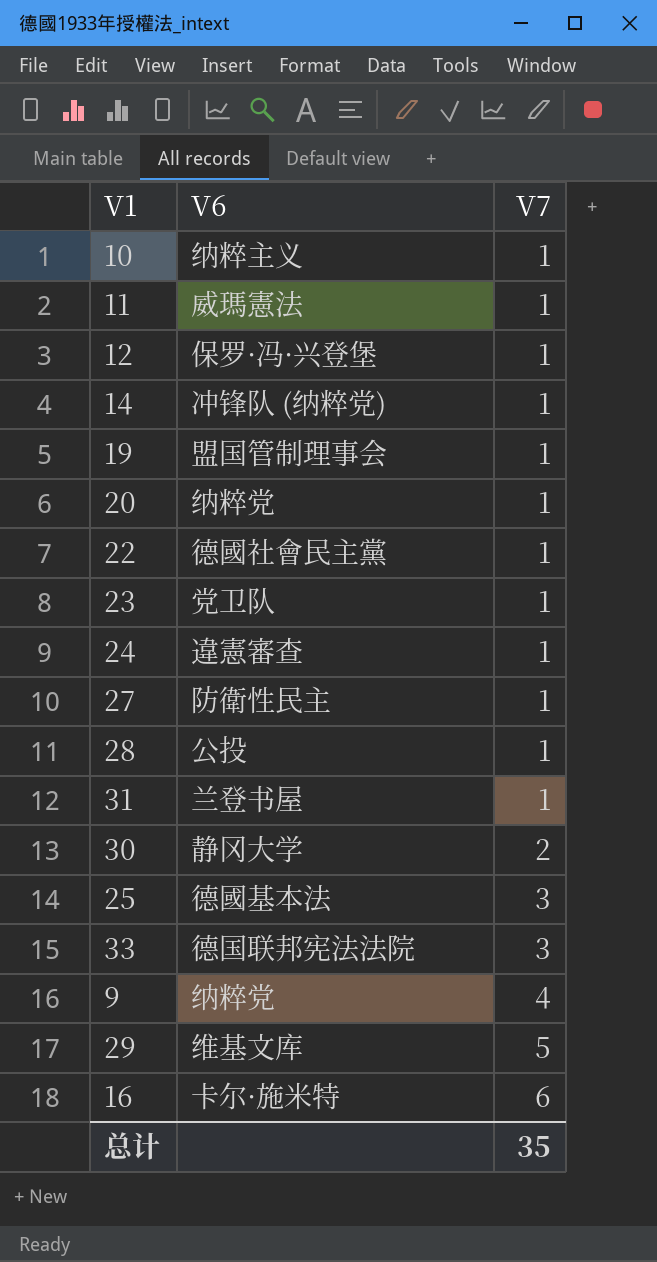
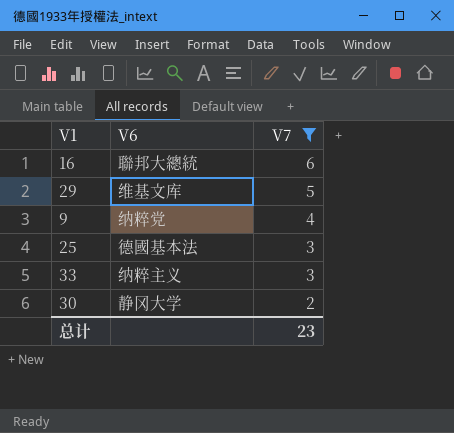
filter: none -> V7 != 1
row order: V7 ascending -> V7 descending
16 | V6: 卡尔·施米特 -> 聯邦大總統
33 | V6: 德国联邦宪法法院 -> 纳粹主义
总计 | V7: 35 -> 23

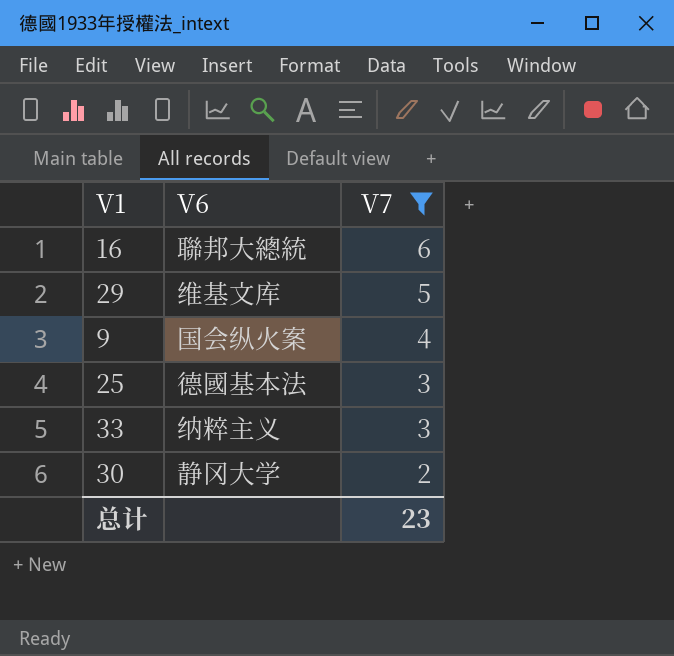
9 | V6: 纳粹党 -> 国会纵火案

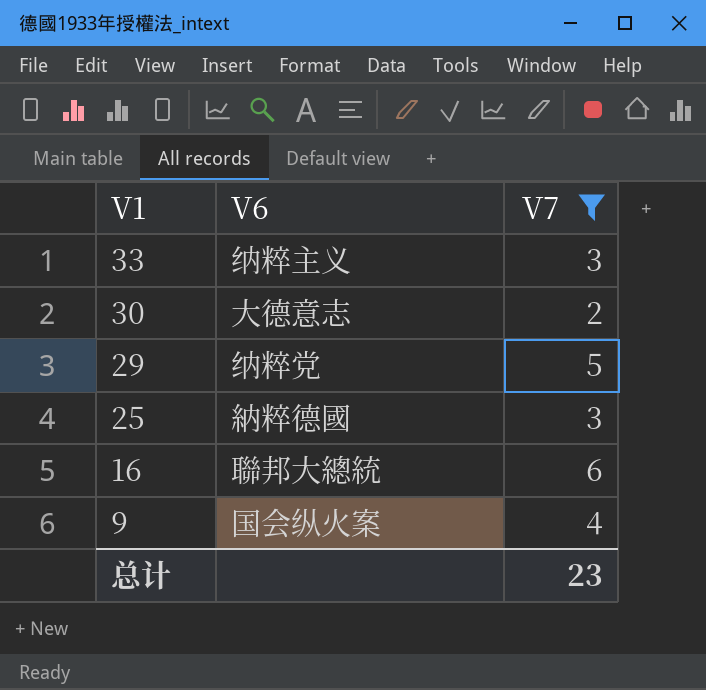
row order: V7 descending -> V1 descending
30 | V6: 静冈大学 -> 大德意志
29 | V6: 维基文库 -> 纳粹党
25 | V6: 德國基本法 -> 納粹德國

